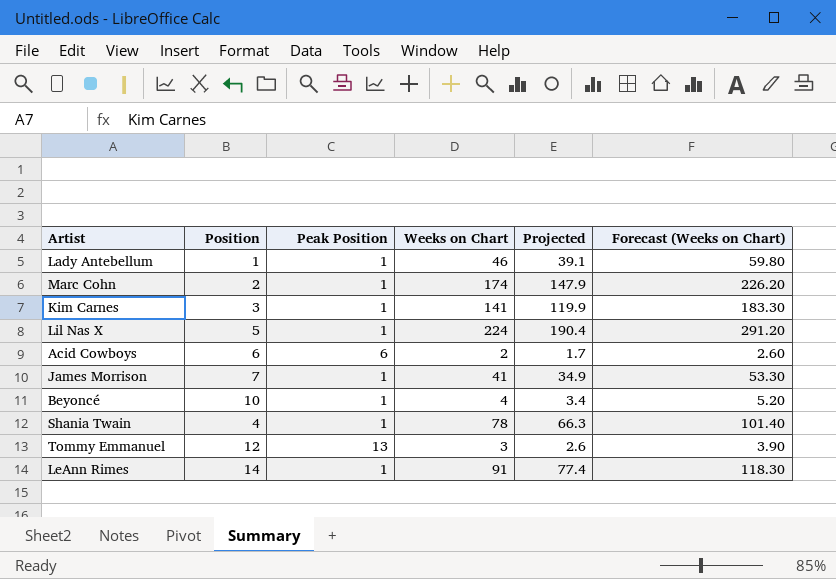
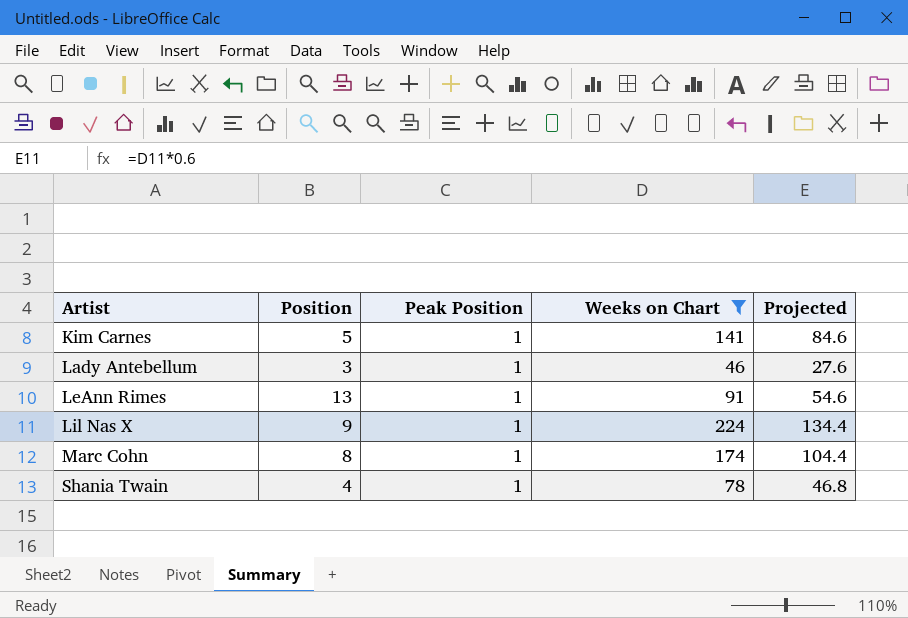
filter: none -> Weeks on Chart >= 46
row order: none -> Artist ascending
column Forecast (Weeks on Chart) | formula: [Weeks on Chart] * 1.3 -> none
column Projected | formula: [Weeks on Chart] * 0.85 -> [Weeks on Chart] * 0.6
Kim Carnes | Position: 3 -> 5
Lady Antebellum | Position: 1 -> 3
LeAnn Rimes | Position: 14 -> 13
Lil Nas X | Position: 5 -> 9
Marc Cohn | Position: 2 -> 8

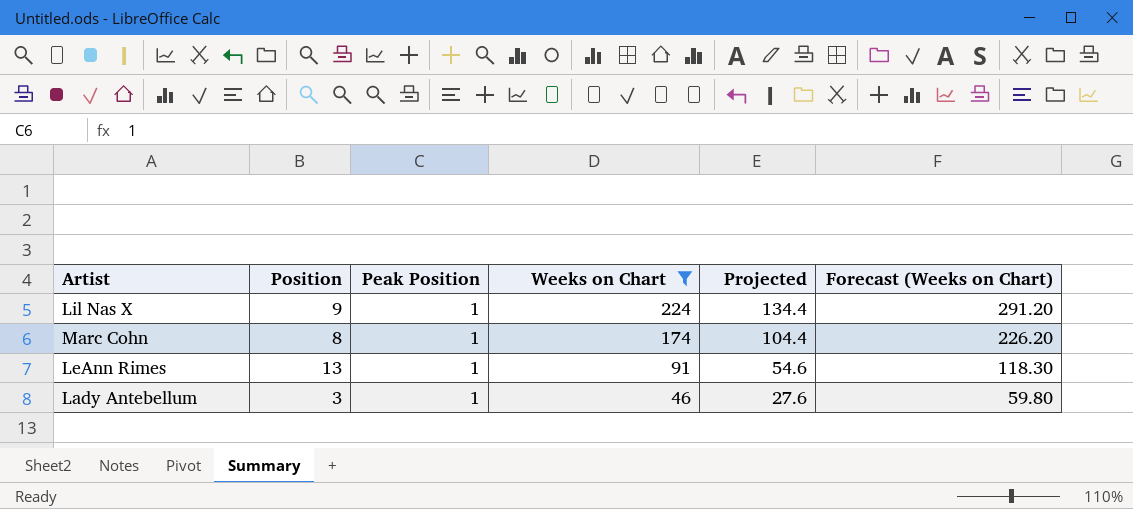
row order: Artist ascending -> Weeks on Chart descending
column Forecast (Weeks on Chart) | formula: none -> [Weeks on Chart] * 1.3
row Kim Carnes: 5 | 1 | 141 | 84.6 -> none
row Shania Twain: 4 | 1 | 78 | 46.8 -> none

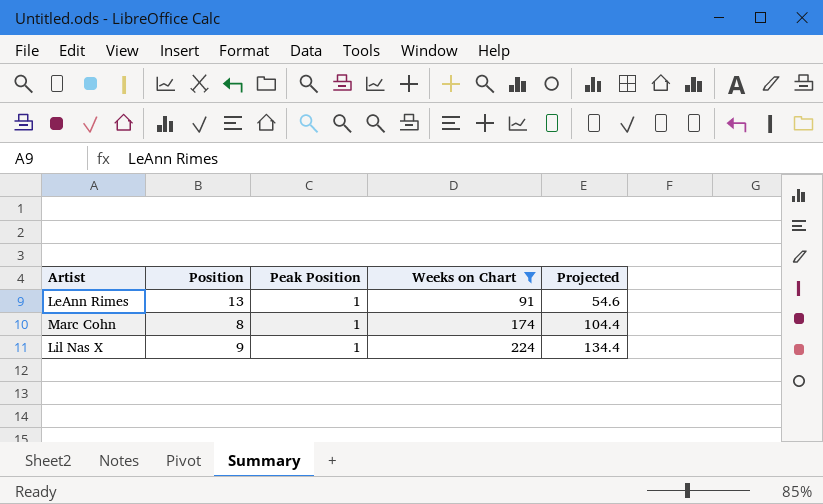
row order: Weeks on Chart descending -> Weeks on Chart ascending
column Forecast (Weeks on Chart) | formula: [Weeks on Chart] * 1.3 -> none
row Lady Antebellum: 3 | 1 | 46 | 27.6 | 59.80 -> none

